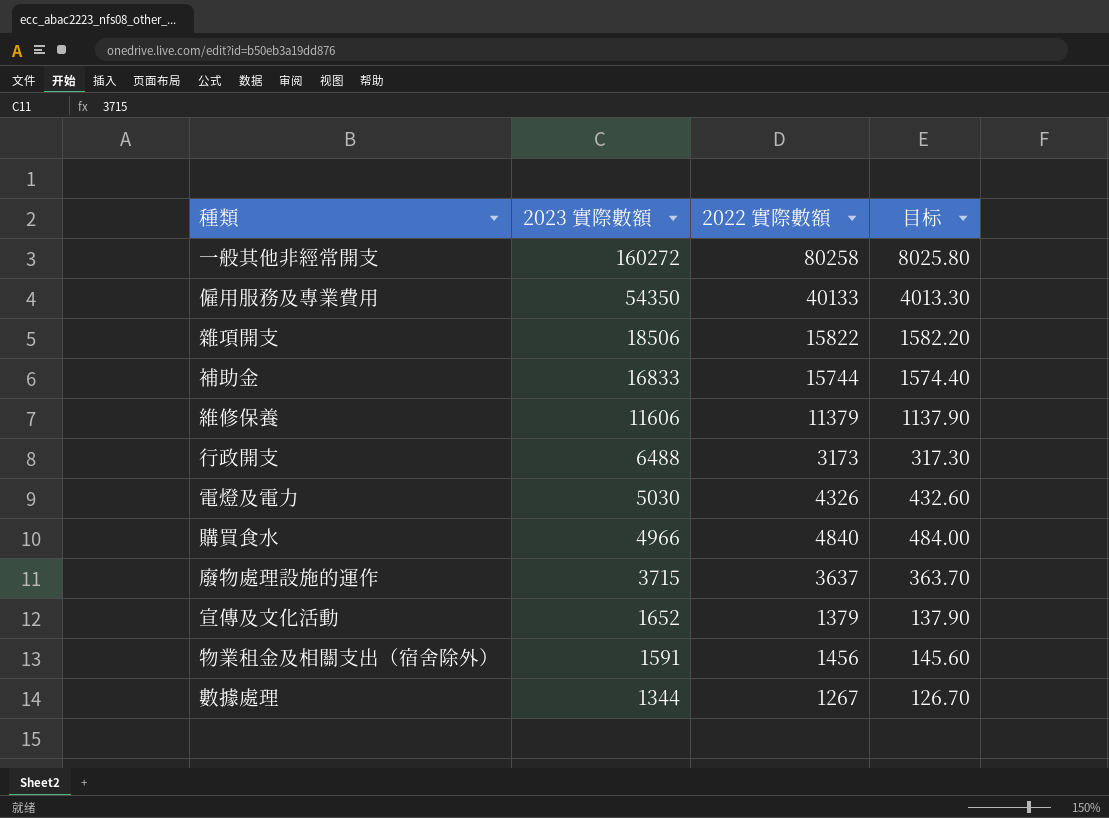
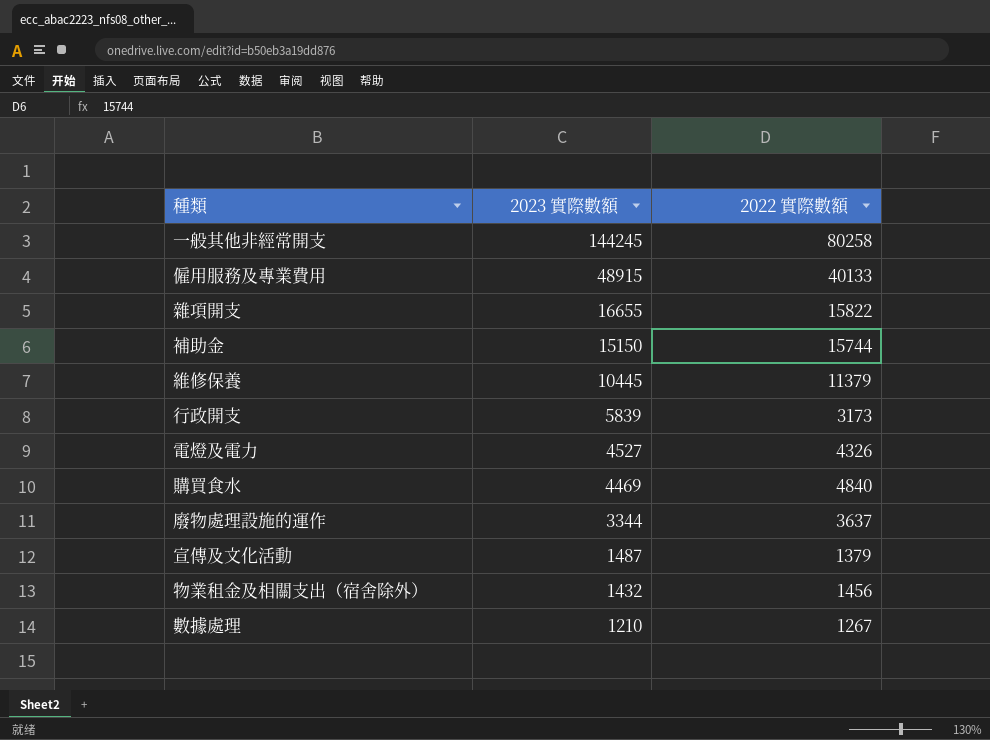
column 目标 | formula: [2022 實際數額] * 0.1 -> none
一般其他非經常開支 | 2023 實際數額: 160272 -> 144245
僱用服務及專業費用 | 2023 實際數額: 54350 -> 48915
雜項開支 | 2023 實際數額: 18506 -> 16655
補助金 | 2023 實際數額: 16833 -> 15150
維修保養 | 2023 實際數額: 11606 -> 10445
行政開支 | 2023 實際數額: 6488 -> 5839
電燈及電力 | 2023 實際數額: 5030 -> 4527
購買食水 | 2023 實際數額: 4966 -> 4469
廢物處理設施的運作 | 2023 實際數額: 3715 -> 3344
宣傳及文化活動 | 2023 實際數額: 1652 -> 1487
物業租金及相關支出（宿舍除外） | 2023 實際數額: 1591 -> 1432
數據處理 | 2023 實際數額: 1344 -> 1210

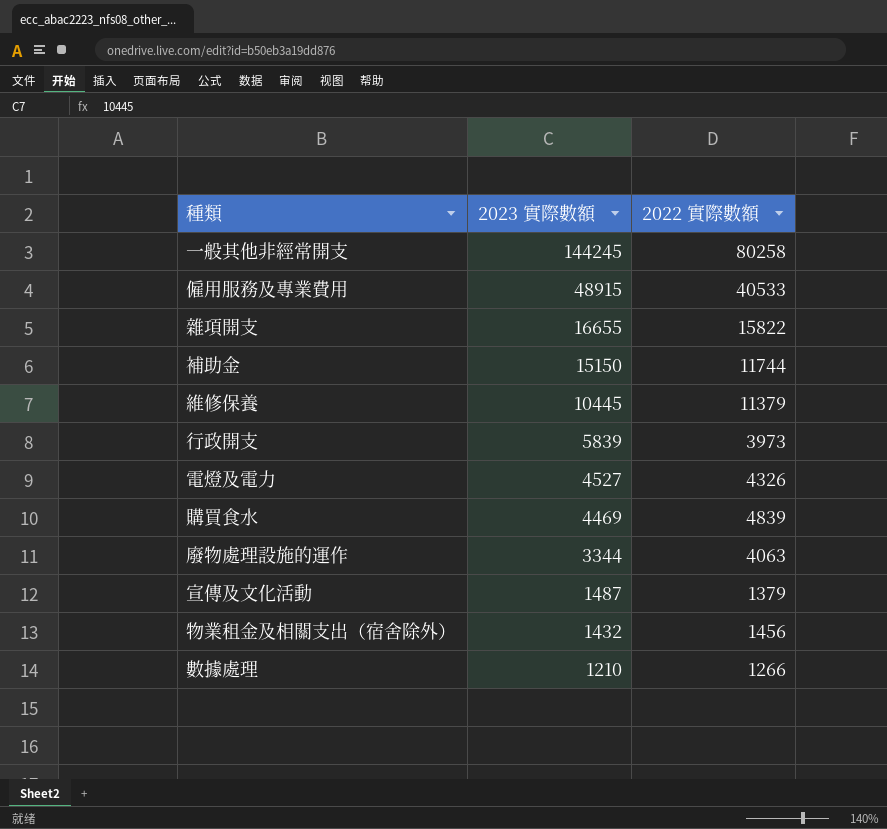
僱用服務及專業費用 | 2022 實際數額: 40133 -> 40533
補助金 | 2022 實際數額: 15744 -> 11744
行政開支 | 2022 實際數額: 3173 -> 3973
購買食水 | 2022 實際數額: 4840 -> 4839
廢物處理設施的運作 | 2022 實際數額: 3637 -> 4063
數據處理 | 2022 實際數額: 1267 -> 1266

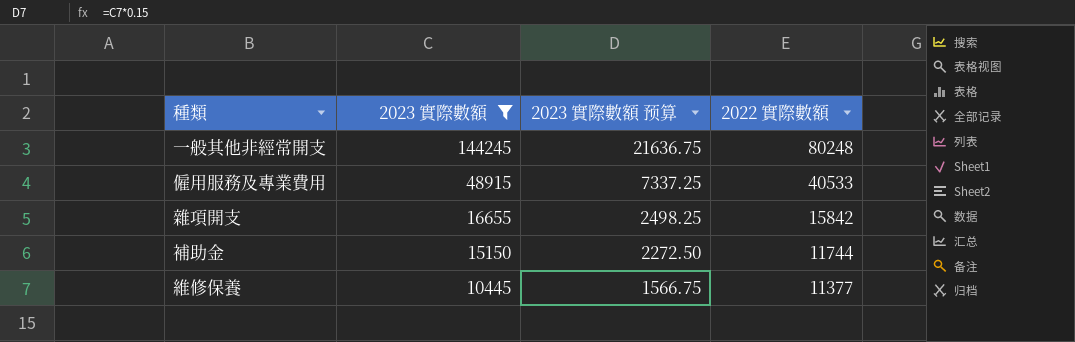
filter: none -> 2023 實際數額 >= 10445
column 2023 實際數額 预算 | formula: none -> [2023 實際數額] * 0.15
一般其他非經常開支 | 2022 實際數額: 80258 -> 80248
雜項開支 | 2022 實際數額: 15822 -> 15842
維修保養 | 2022 實際數額: 11379 -> 11377

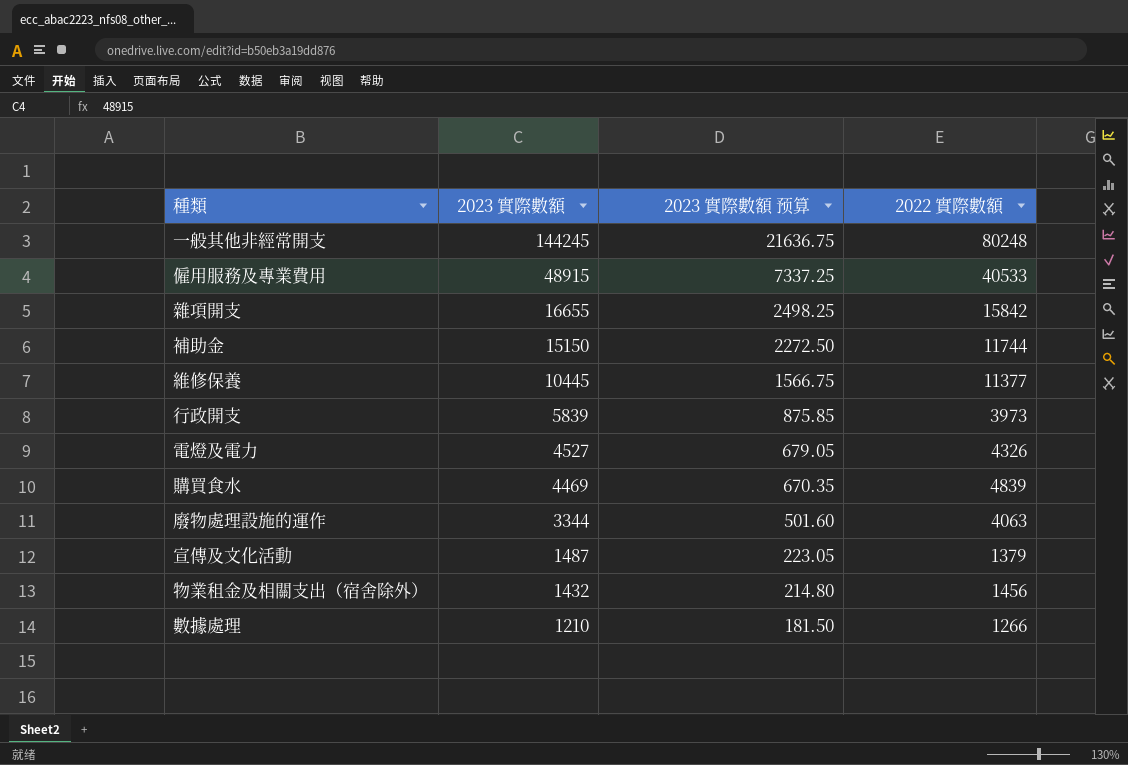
filter: 2023 實際數額 >= 10445 -> none

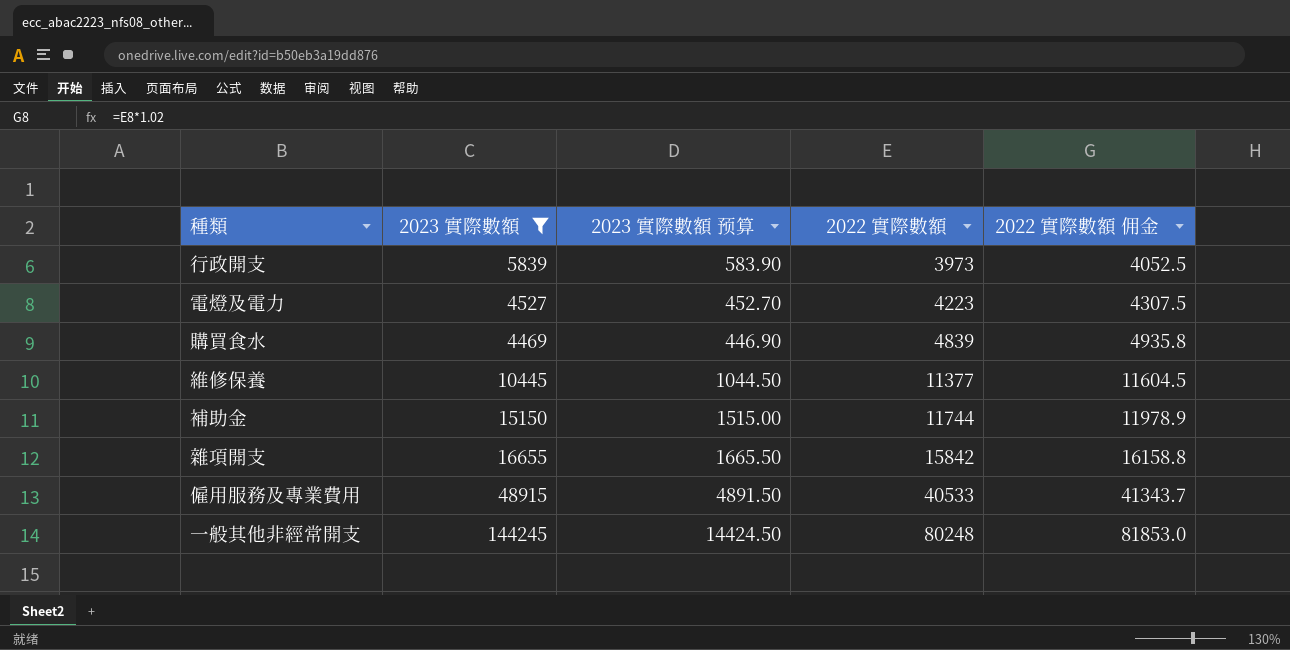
filter: none -> 2023 實際數額 >= 4469
row order: 2023 實際數額 descending -> 2022 實際數額 ascending
column 2023 實際數額 预算 | formula: [2023 實際數額] * 0.15 -> [2023 實際數額] * 0.1
column 2022 實際數額 佣金 | formula: none -> [2022 實際數額] * 1.02
電燈及電力 | 2022 實際數額: 4326 -> 4223

